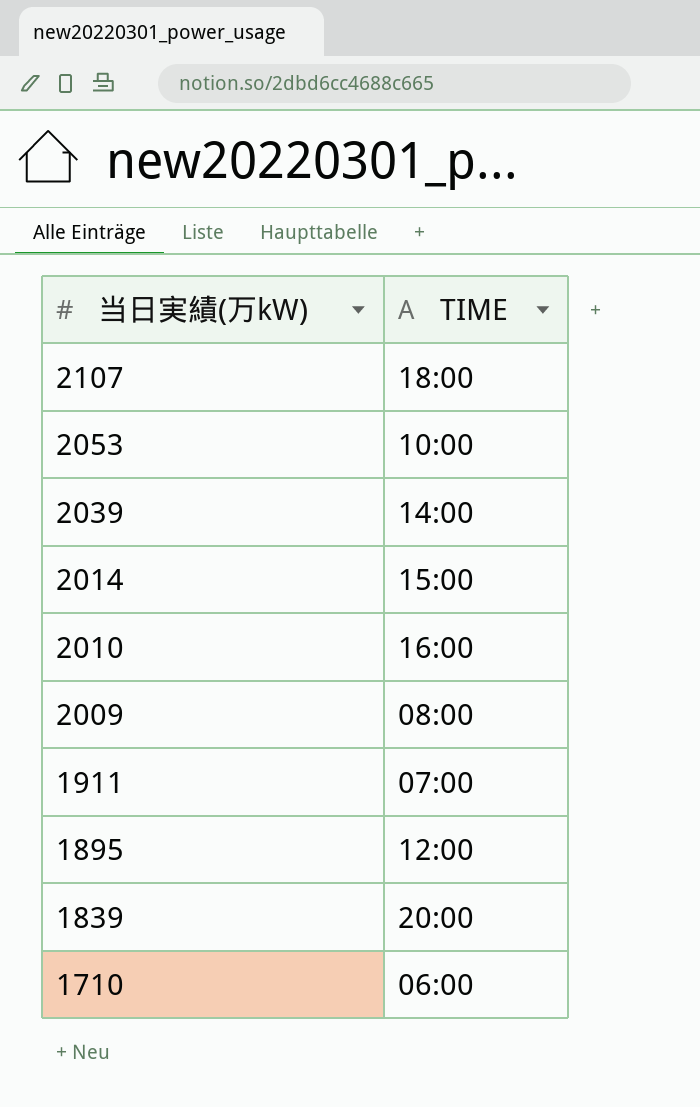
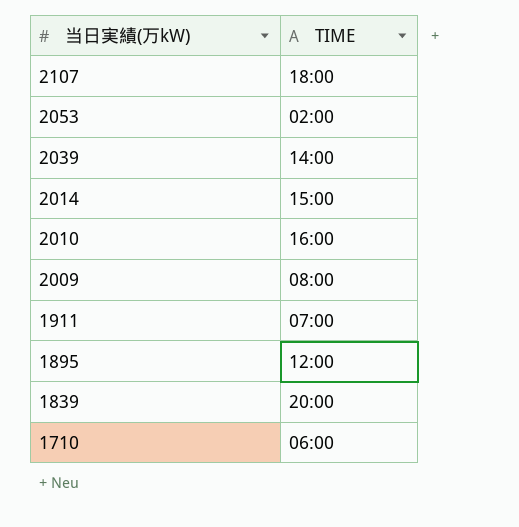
2053 | TIME: 10:00 -> 02:00

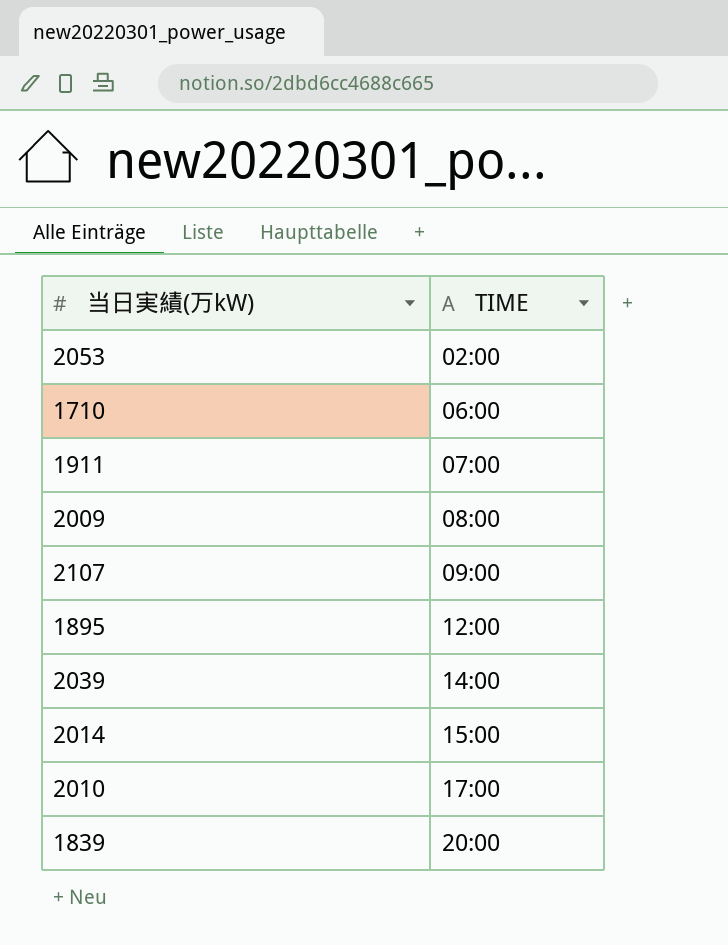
row order: 当日実績(万kW) descending -> TIME ascending
2107 | TIME: 18:00 -> 09:00
2010 | TIME: 16:00 -> 17:00

